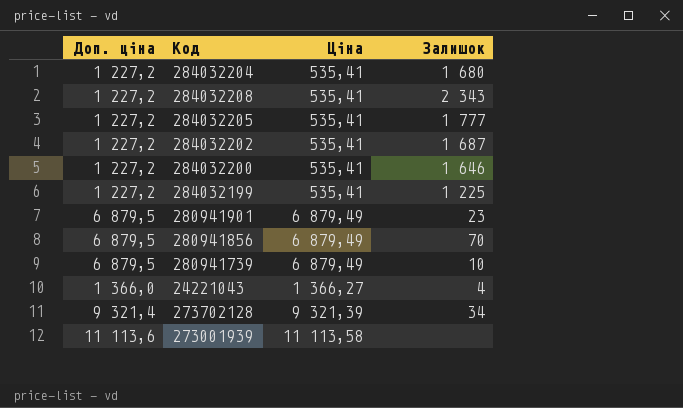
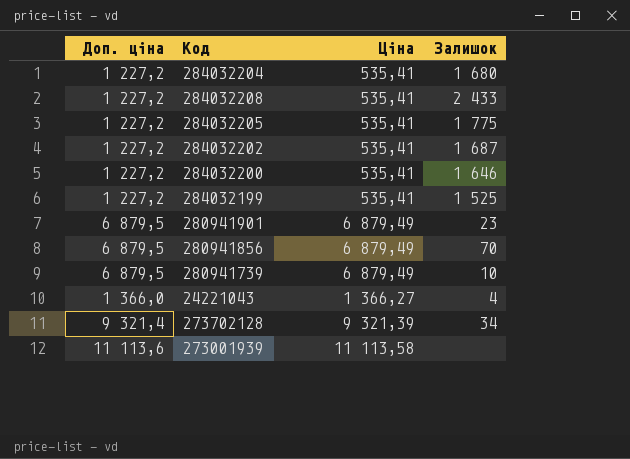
284032208 | Залишок: 2 343 -> 2 433
284032205 | Залишок: 1 777 -> 1 775
284032199 | Залишок: 1 225 -> 1 525

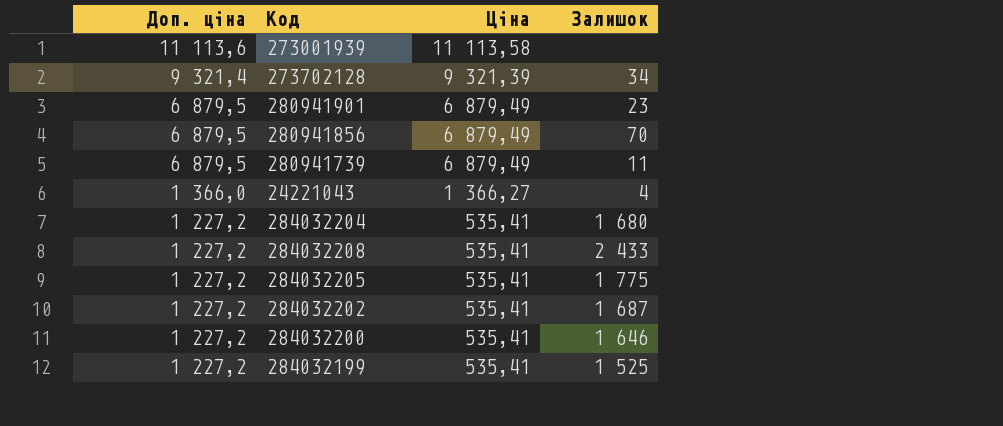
row order: none -> Доп. ціна descending
280941739 | Залишок: 10 -> 11

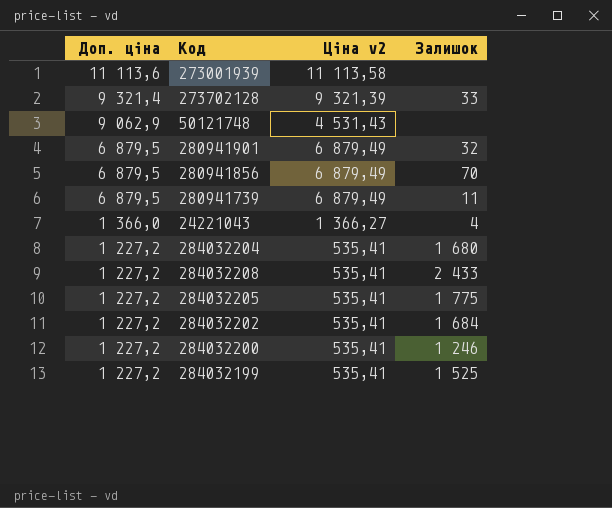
column name: Ціна -> Ціна v2
273702128 | Залишок: 34 -> 33
row 50121748: none -> 9 062,9 | 4 531,43 | none
280941901 | Залишок: 23 -> 32
284032202 | Залишок: 1 687 -> 1 684
284032200 | Залишок: 1 646 -> 1 246

